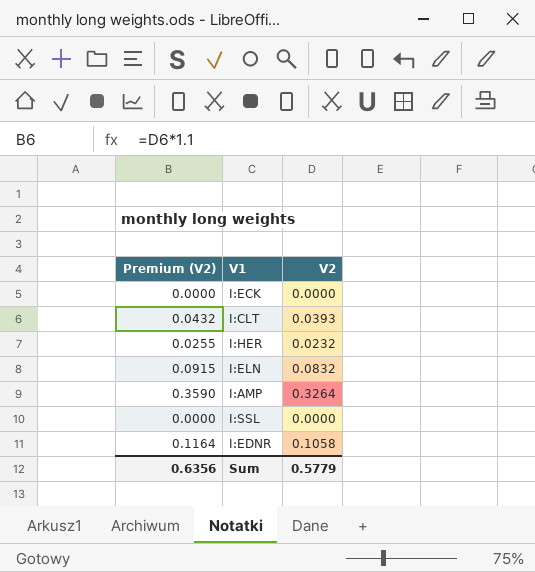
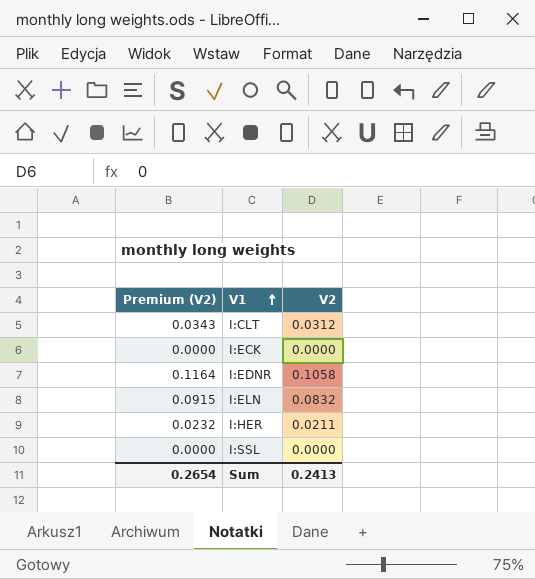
row order: none -> V1 ascending
row I:AMP: 0.3590 | 0.3264 -> none
I:CLT | Premium (V2): 0.0432 -> 0.0343
I:CLT | V2: 0.0393 -> 0.0312
I:HER | Premium (V2): 0.0255 -> 0.0232
I:HER | V2: 0.0232 -> 0.0211
Sum | Premium (V2): 0.6356 -> 0.2654
Sum | V2: 0.5779 -> 0.2413

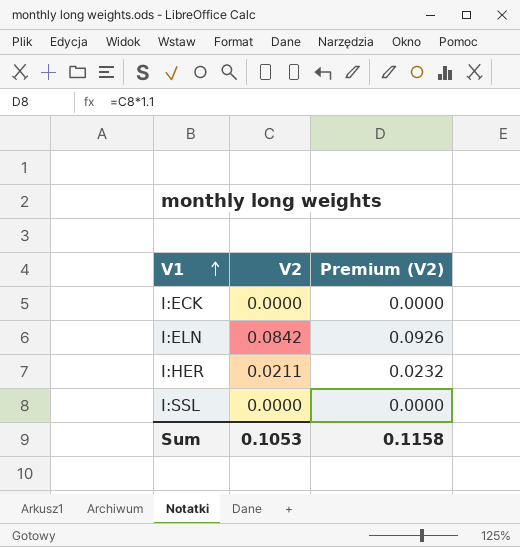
column Premium (V2) | position: 1 -> 3
row I:CLT: 0.0343 | 0.0312 -> none
row I:EDNR: 0.1164 | 0.1058 -> none
I:ELN | V2: 0.0832 -> 0.0842
I:ELN | Premium (V2): 0.0915 -> 0.0926
Sum | V2: 0.2413 -> 0.1053
Sum | Premium (V2): 0.2654 -> 0.1158

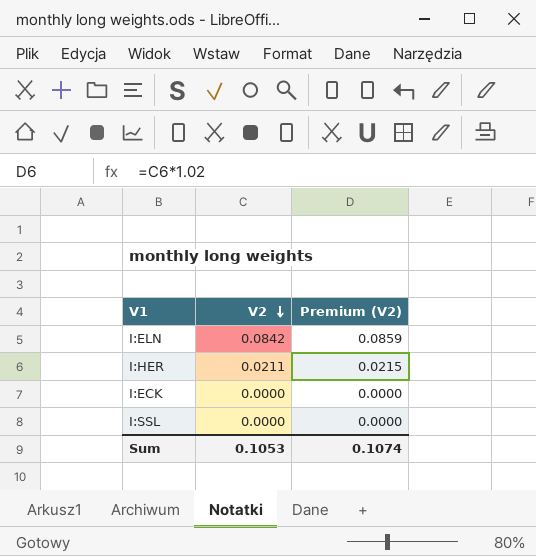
row order: V1 ascending -> V2 descending
column Premium (V2) | formula: [V2] * 1.1 -> [V2] * 1.02
Sum | Premium (V2): 0.1158 -> 0.1074

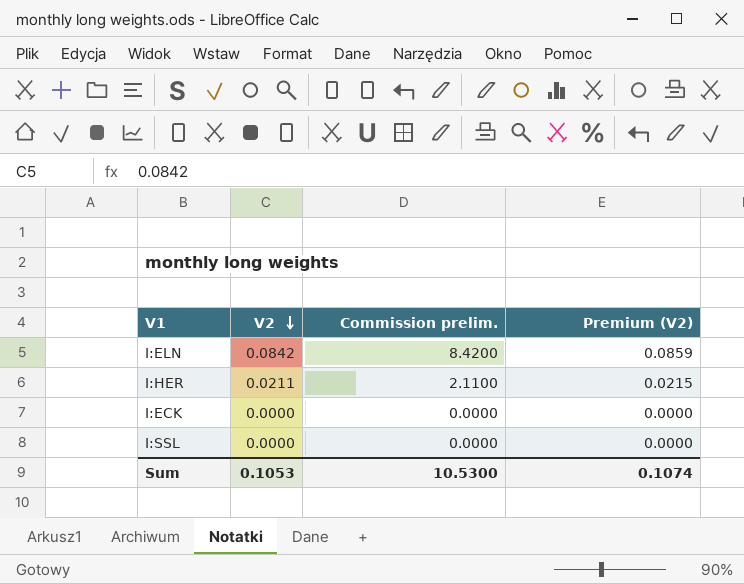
column Commission prelim. | formula: none -> [V2] * 100

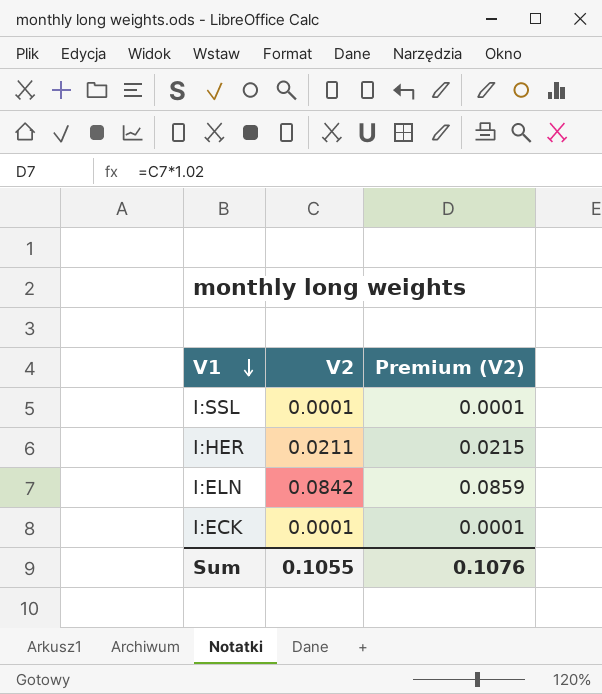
row order: V2 descending -> V1 descending
column Commission prelim. | formula: [V2] * 100 -> none
I:SSL | V2: 0.0000 -> 0.0001
I:SSL | Premium (V2): 0.0000 -> 0.0001
I:ECK | V2: 0.0000 -> 0.0001
I:ECK | Premium (V2): 0.0000 -> 0.0001
Sum | V2: 0.1053 -> 0.1055
Sum | Premium (V2): 0.1074 -> 0.1076

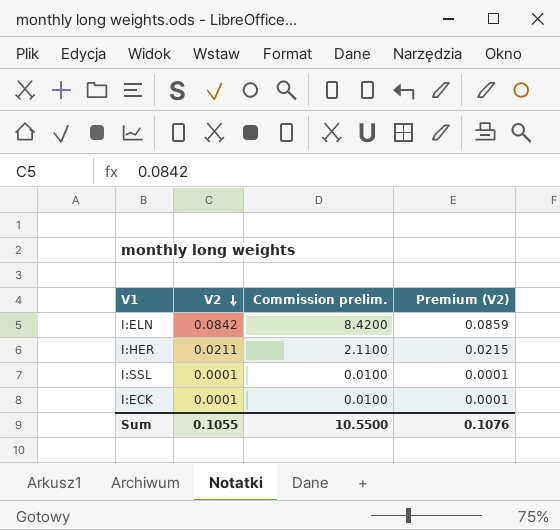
row order: V1 descending -> V2 descending
column Commission prelim. | formula: none -> [V2] * 100

